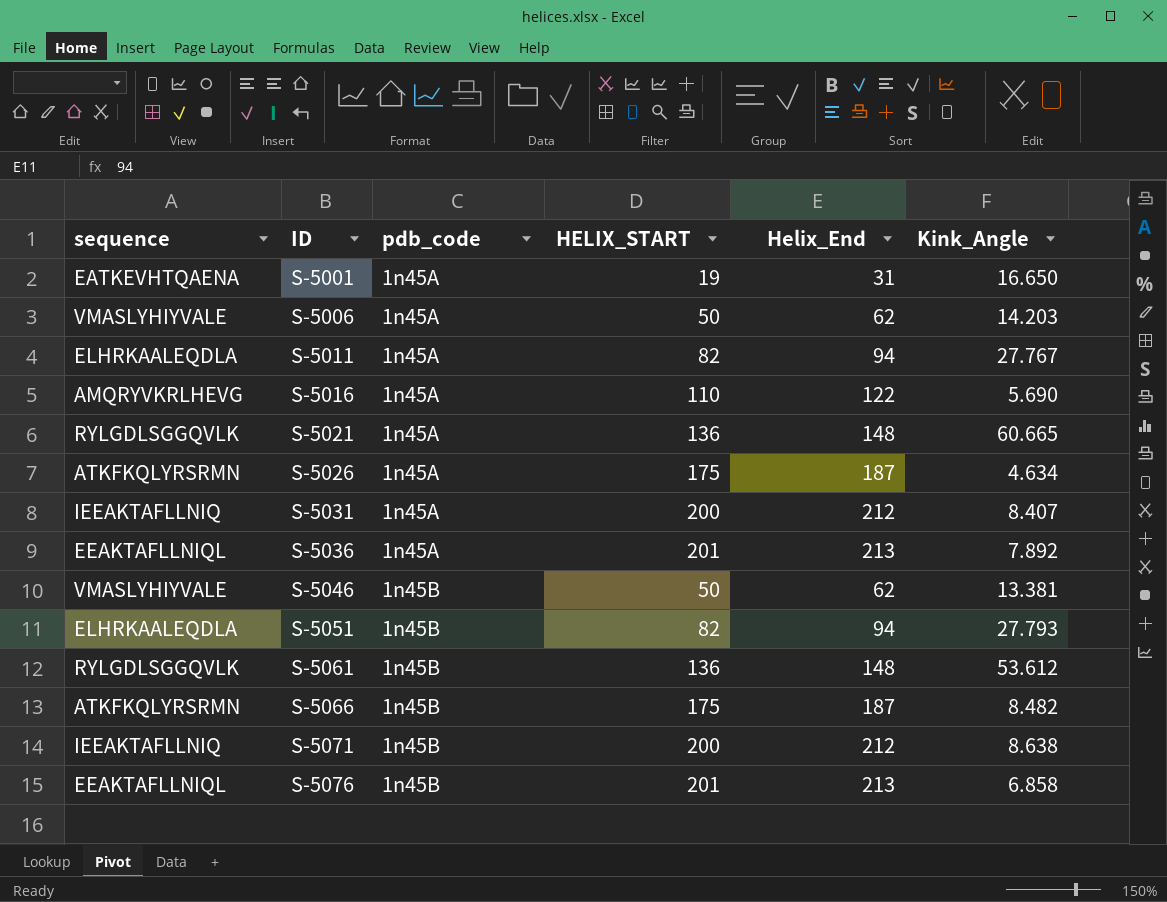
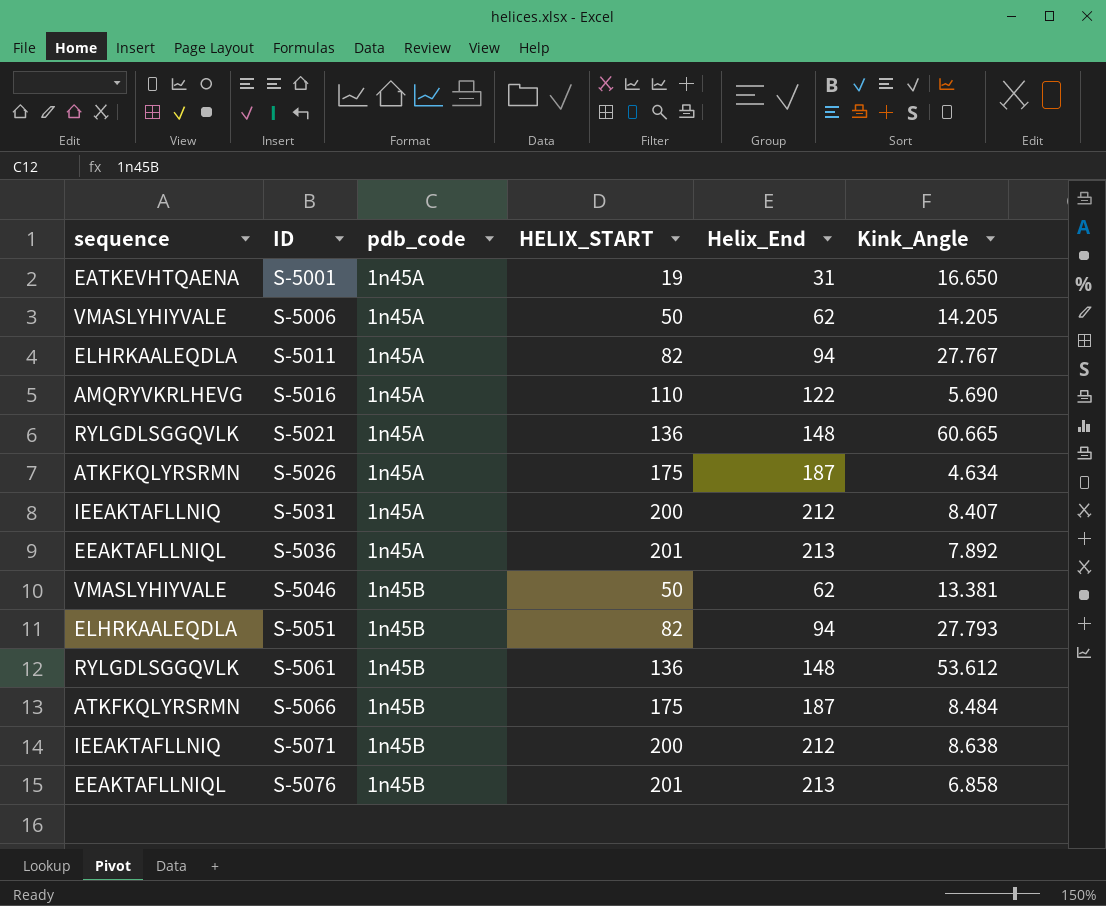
S-5006 | Kink_Angle: 14.203 -> 14.205
S-5066 | Kink_Angle: 8.482 -> 8.484

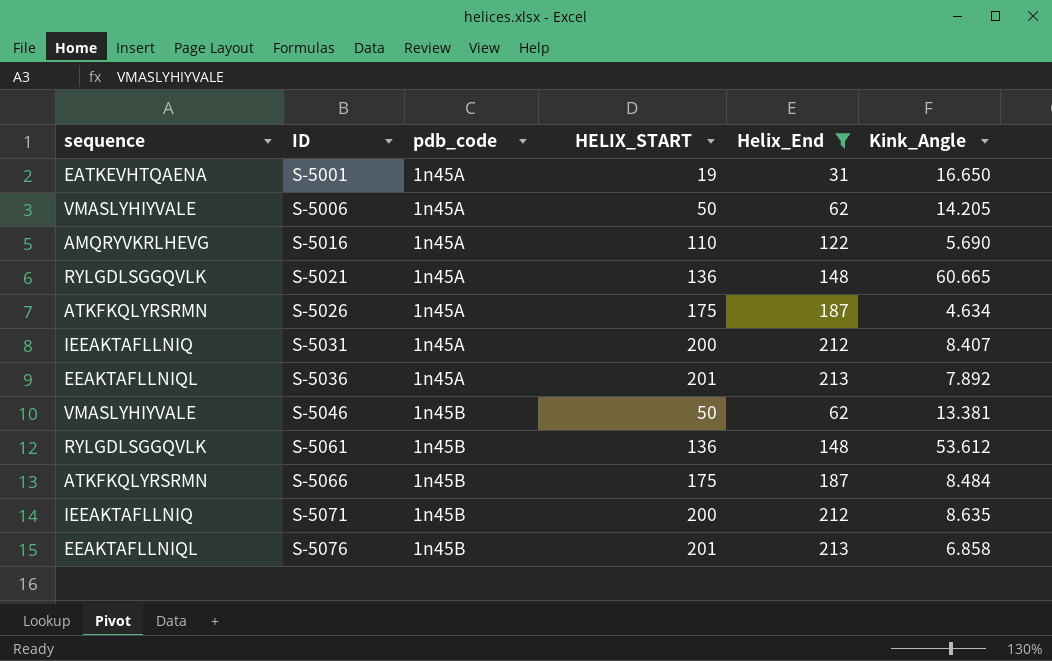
filter: none -> Helix_End != 94
S-5071 | Kink_Angle: 8.638 -> 8.635

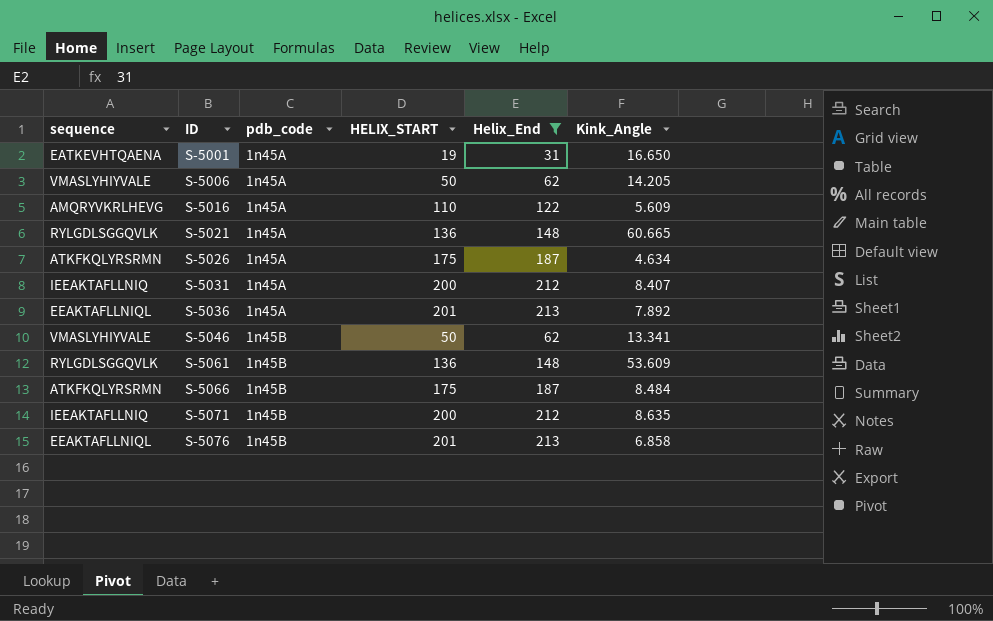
S-5016 | Kink_Angle: 5.690 -> 5.609
S-5046 | Kink_Angle: 13.381 -> 13.341
S-5061 | Kink_Angle: 53.612 -> 53.609

